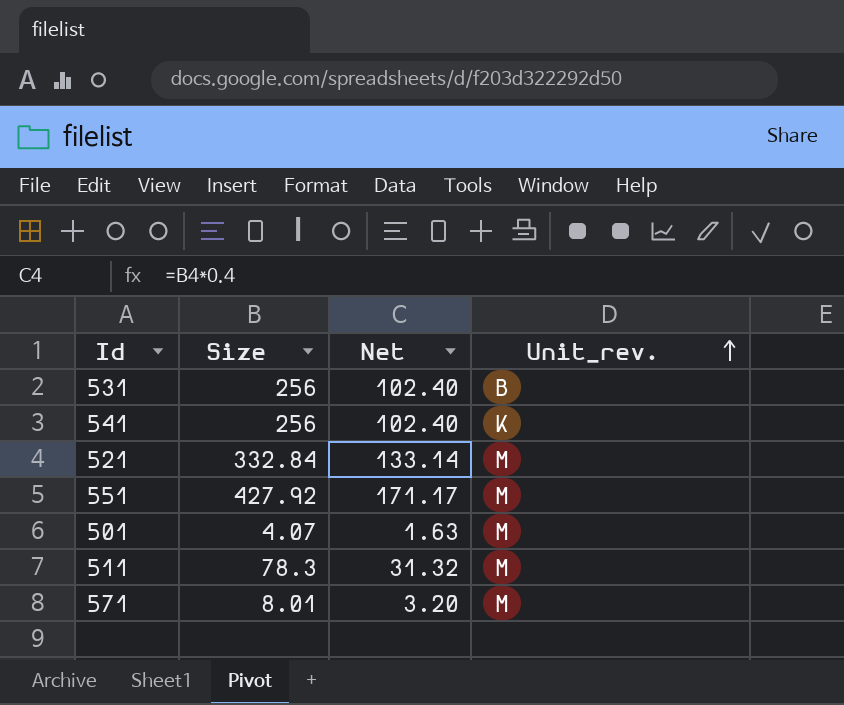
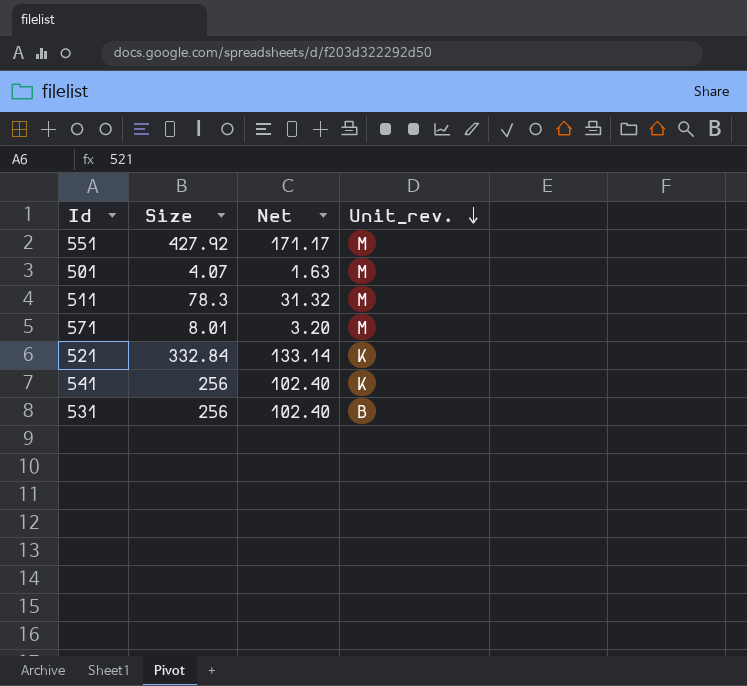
row order: Unit_rev. ascending -> Unit_rev. descending
521 | Unit_rev.: M -> K

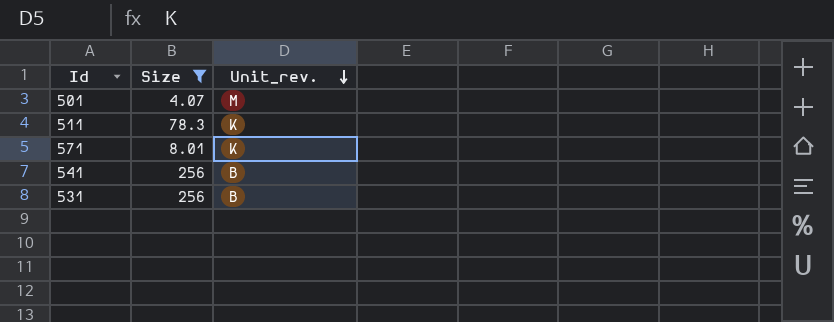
filter: none -> Size <= 256
column Net | formula: [Size] * 0.4 -> none
511 | Unit_rev.: M -> K
571 | Unit_rev.: M -> K
541 | Unit_rev.: K -> B

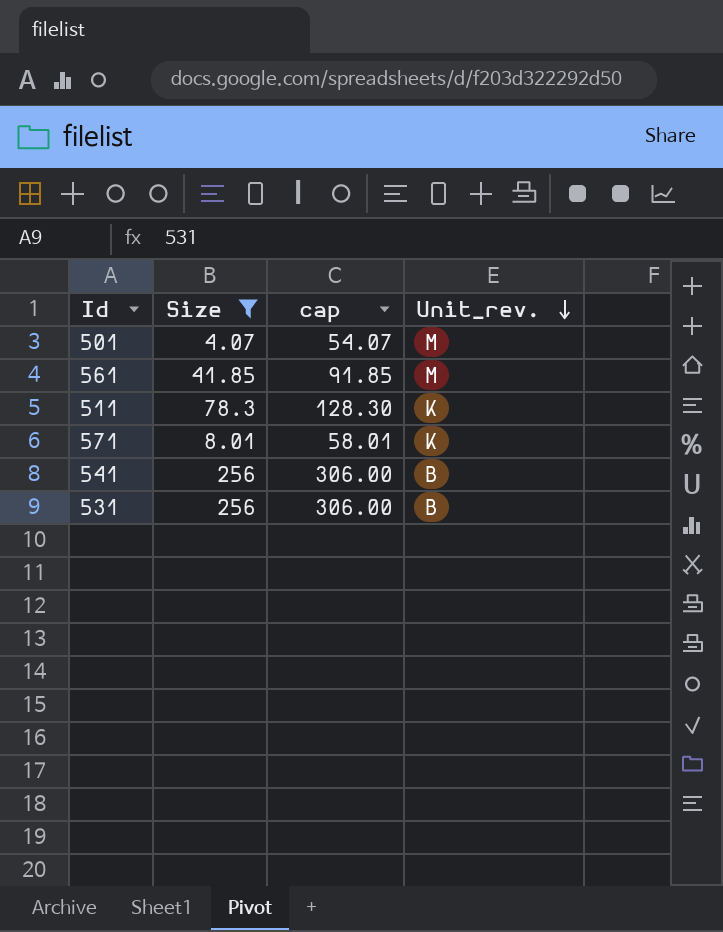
column cap | formula: none -> [Size] + 50
row 561: none -> 41.85 | 91.85 | M

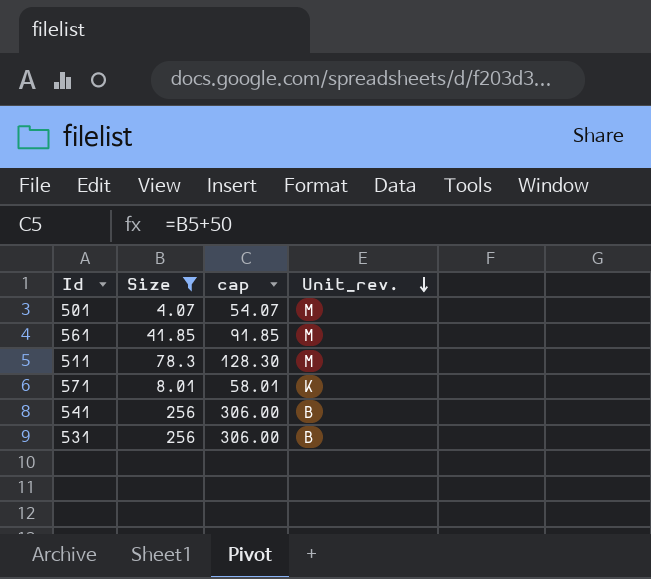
511 | Unit_rev.: K -> M

